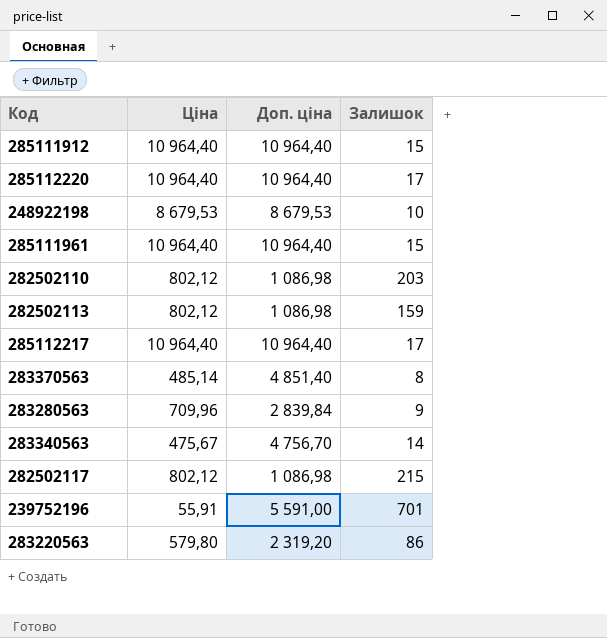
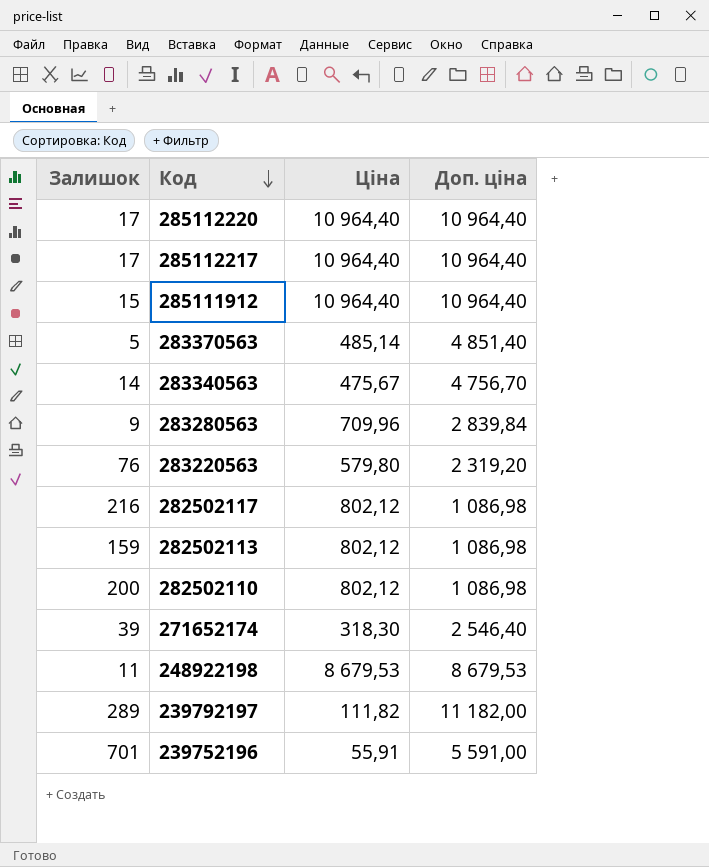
row order: none -> Код descending
column Залишок | position: 4 -> 1
row 285111961: 10 964,40 | 10 964,40 | 15 -> none
283370563 | Залишок: 8 -> 5
283220563 | Залишок: 86 -> 76
282502117 | Залишок: 215 -> 216
282502110 | Залишок: 203 -> 200
row 271652174: none -> 39 | 318,30 | 2 546,40
248922198 | Залишок: 10 -> 11
row 239792197: none -> 289 | 111,82 | 11 182,00

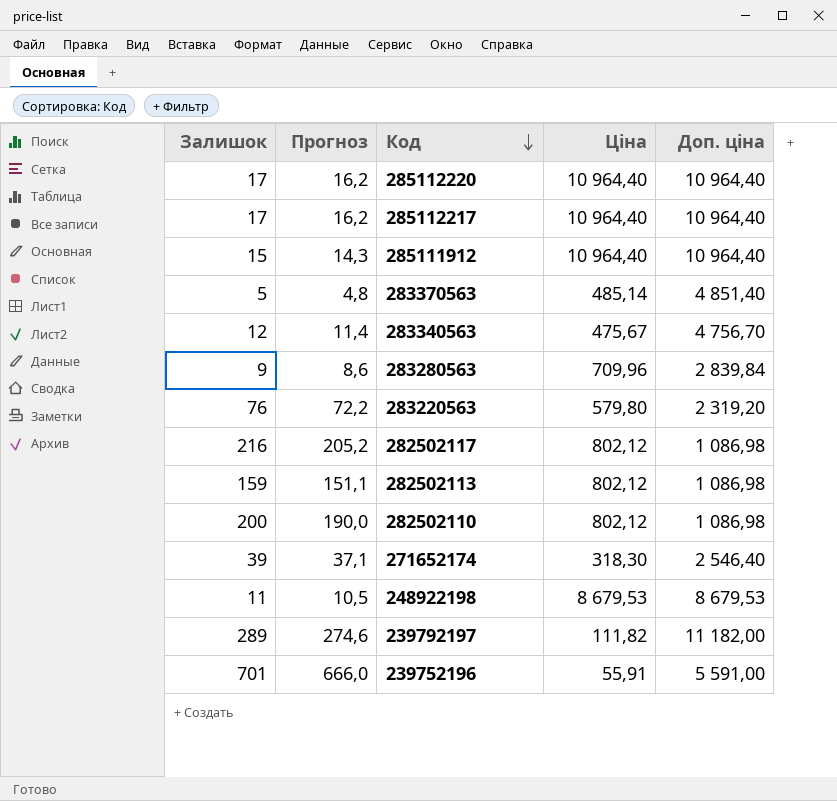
column Прогноз | formula: none -> [Залишок] * 0,95
283340563 | Залишок: 14 -> 12

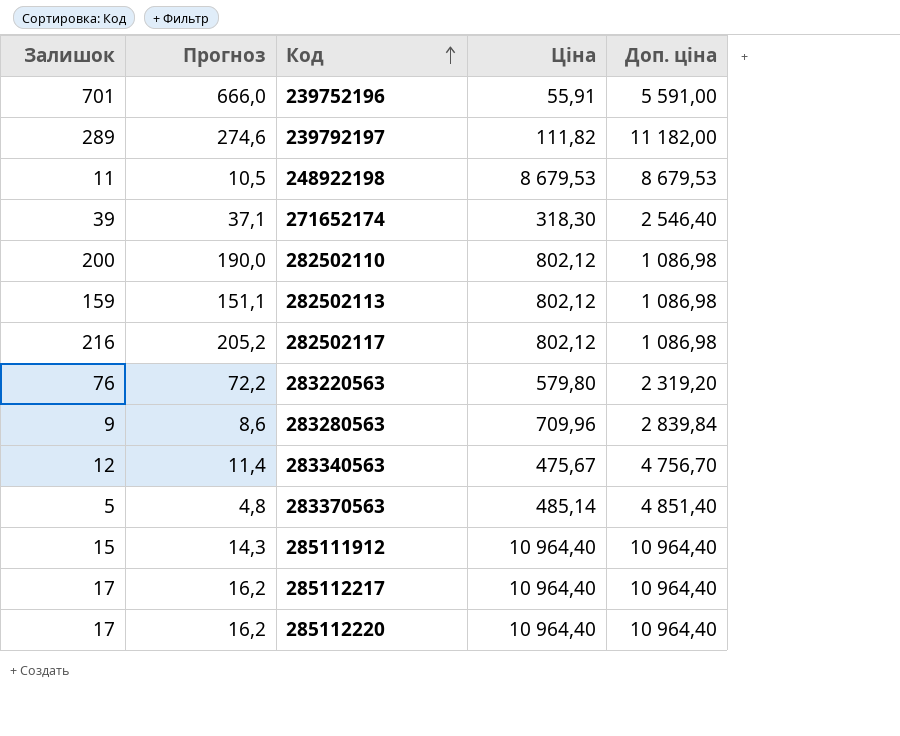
row order: Код descending -> Код ascending

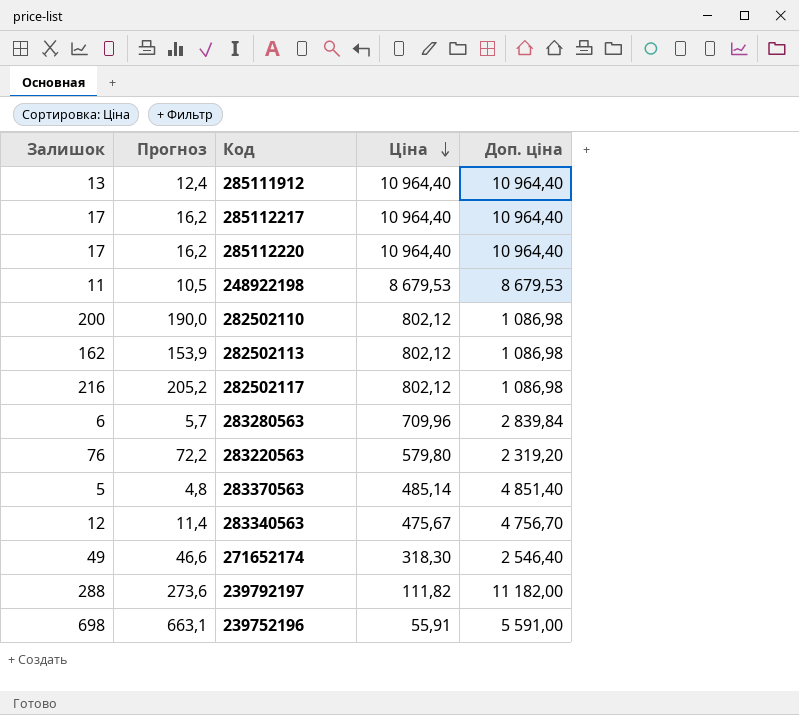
row order: Код ascending -> Ціна descending
285111912 | Залишок: 15 -> 13
285111912 | Прогноз: 14,3 -> 12,4
282502113 | Залишок: 159 -> 162
282502113 | Прогноз: 151,1 -> 153,9
283280563 | Залишок: 9 -> 6
283280563 | Прогноз: 8,6 -> 5,7
271652174 | Залишок: 39 -> 49
271652174 | Прогноз: 37,1 -> 46,6
239792197 | Залишок: 289 -> 288
239792197 | Прогноз: 274,6 -> 273,6
239752196 | Залишок: 701 -> 698
239752196 | Прогноз: 666,0 -> 663,1

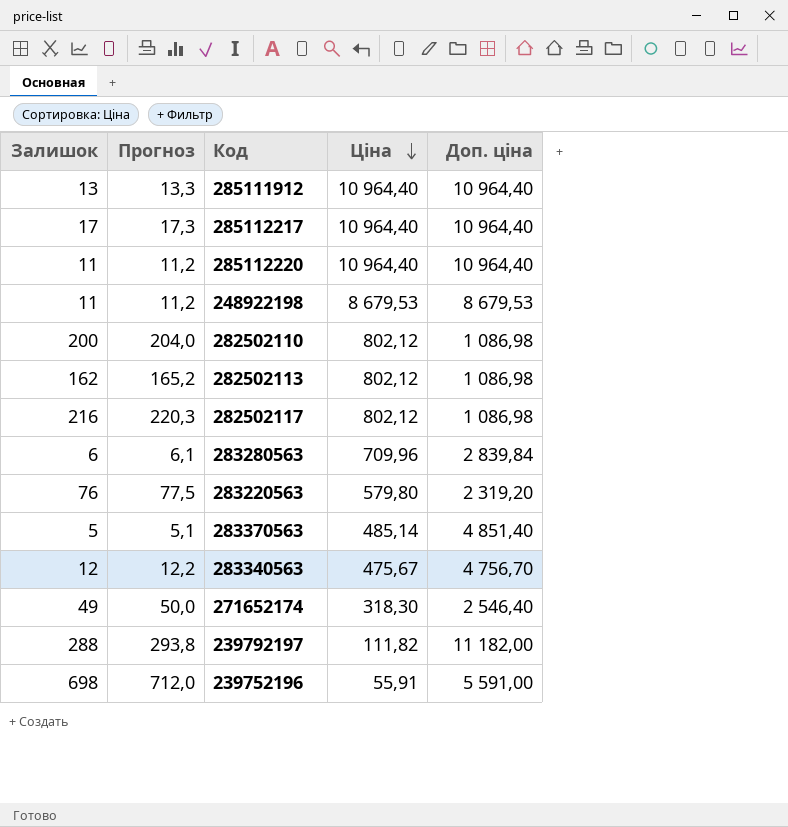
column Прогноз | formula: [Залишок] * 0,95 -> [Залишок] * 1,02
285112220 | Залишок: 17 -> 11

